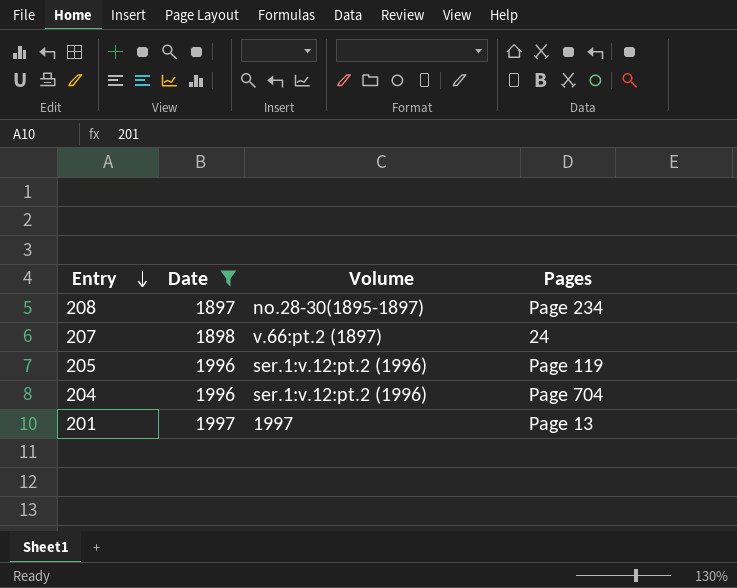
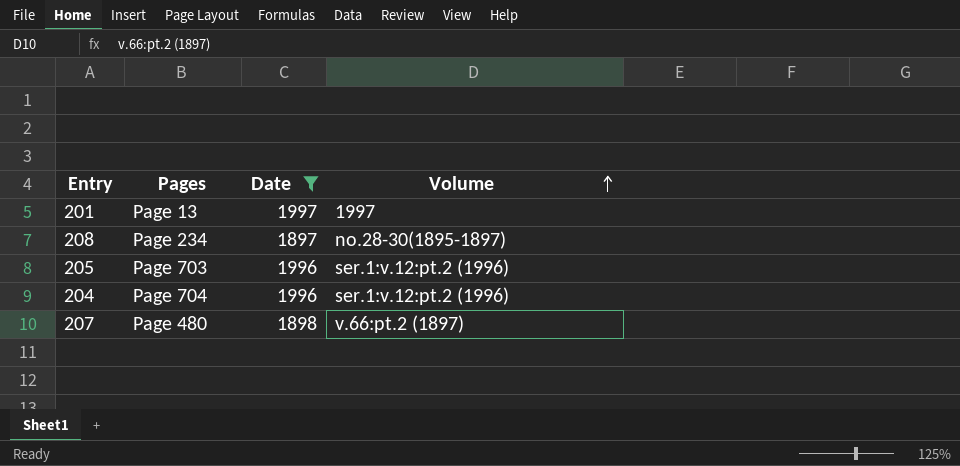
row order: Entry descending -> Volume ascending
column Pages | position: 4 -> 2
205 | Pages: Page 119 -> Page 703
207 | Pages: 24 -> Page 480

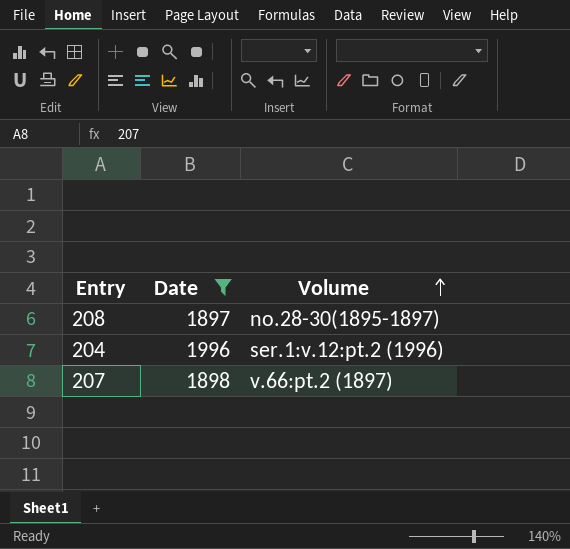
column Pages | position: 2 -> none
row 201: Page 13 | 1997 | 1997 -> none
row 205: Page 703 | 1996 | ser.1:v.12:pt.2 (1996) -> none

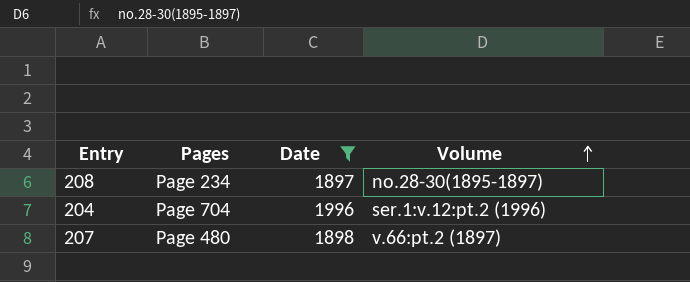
column Pages | position: none -> 2

